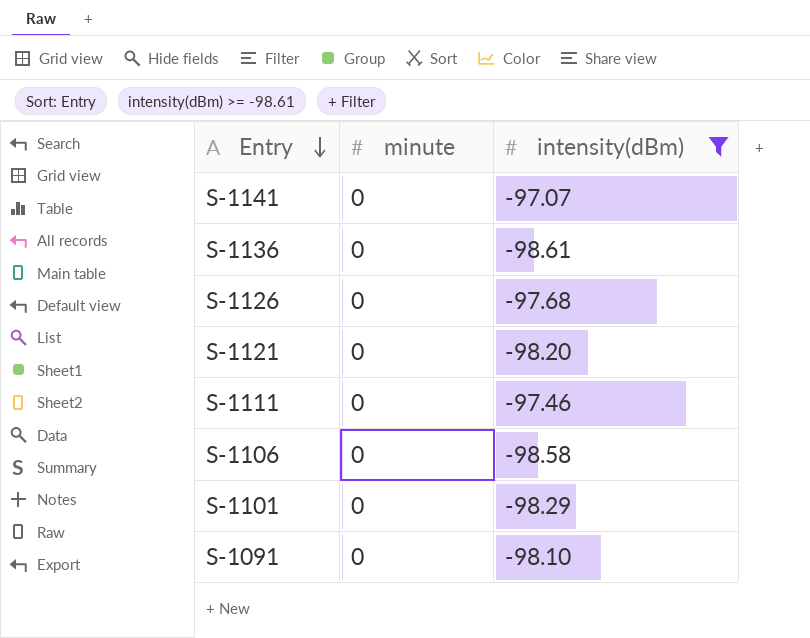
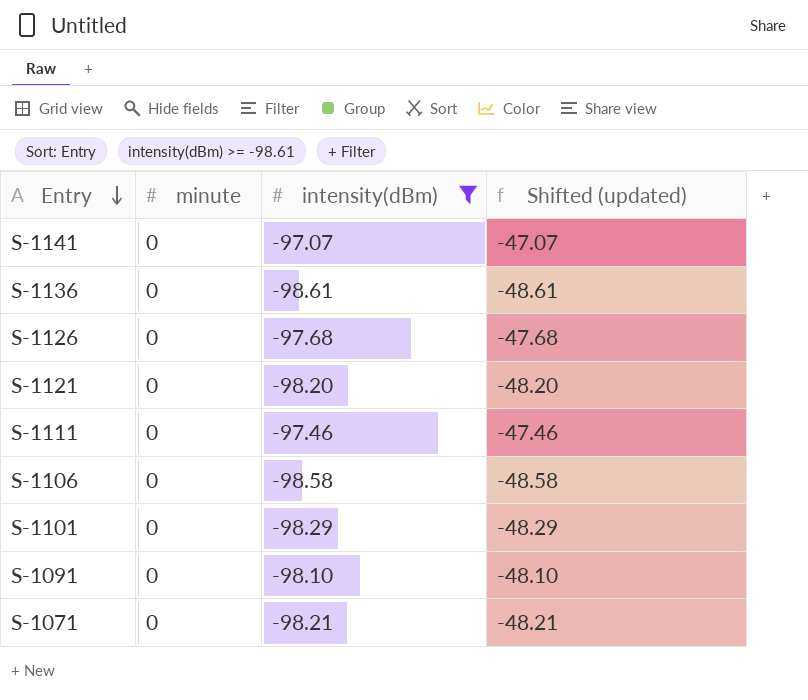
column Shifted (updated) | formula: none -> [intensity(dBm)] + 50
row S-1071: none -> 0 | -98.21 | -48.21

